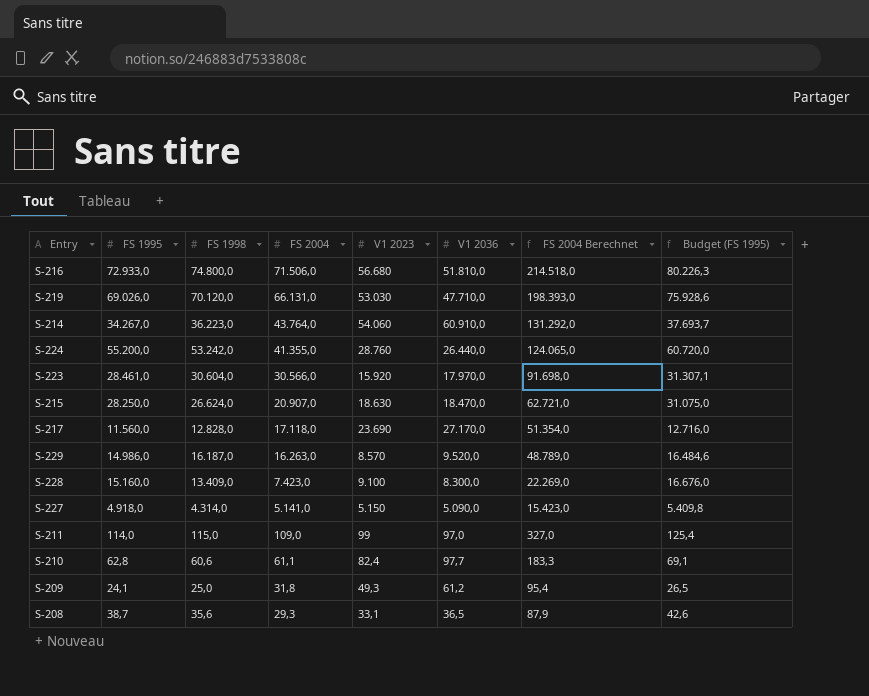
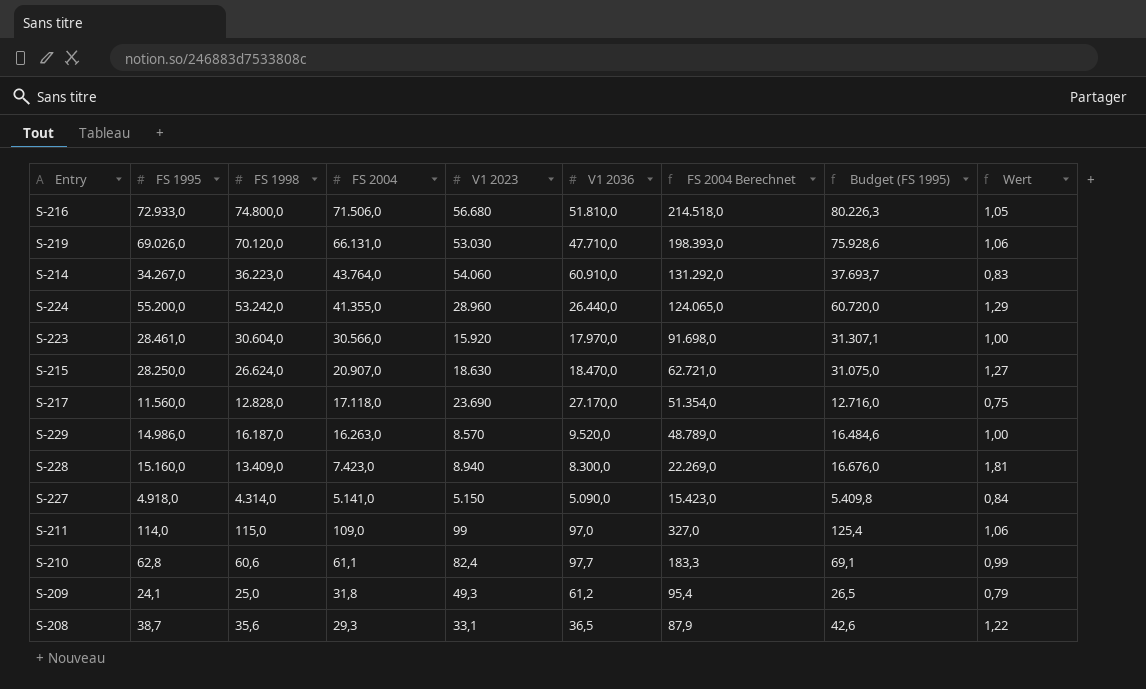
column Wert | formula: none -> [FS 1998] / [FS 2004]
S-224 | V1 2023: 28.760 -> 28.960
S-228 | V1 2023: 9.100 -> 8.940

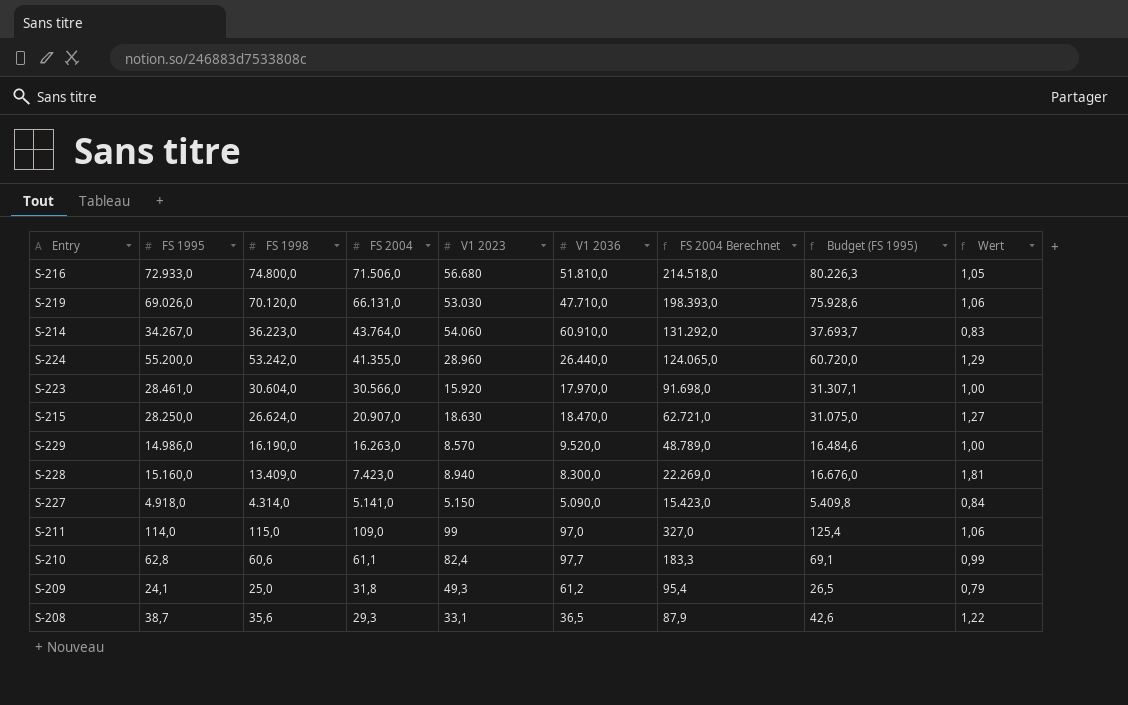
row S-217: 11.560,0 | 12.828,0 | 17.118,0 | 23.690 | 27.170,0 | 51.354,0 | 12.716,0 | 0,75 -> none
S-229 | FS 1998: 16.187,0 -> 16.190,0

